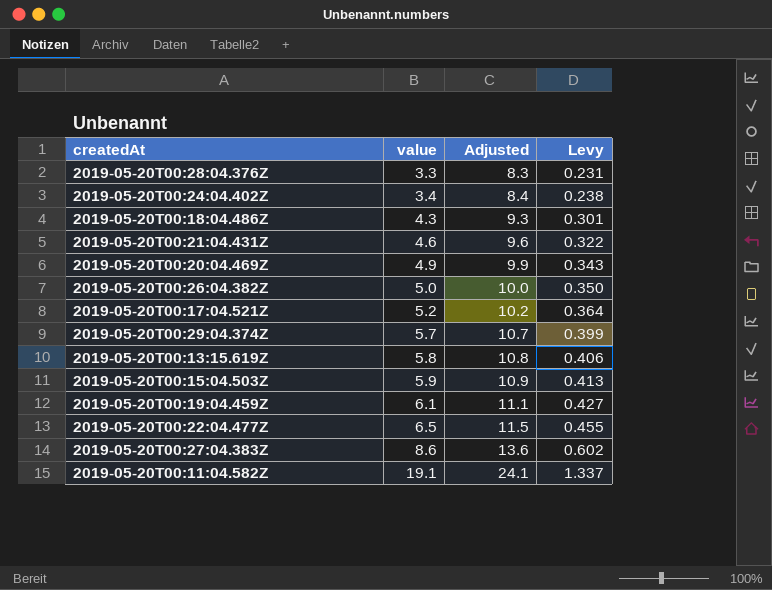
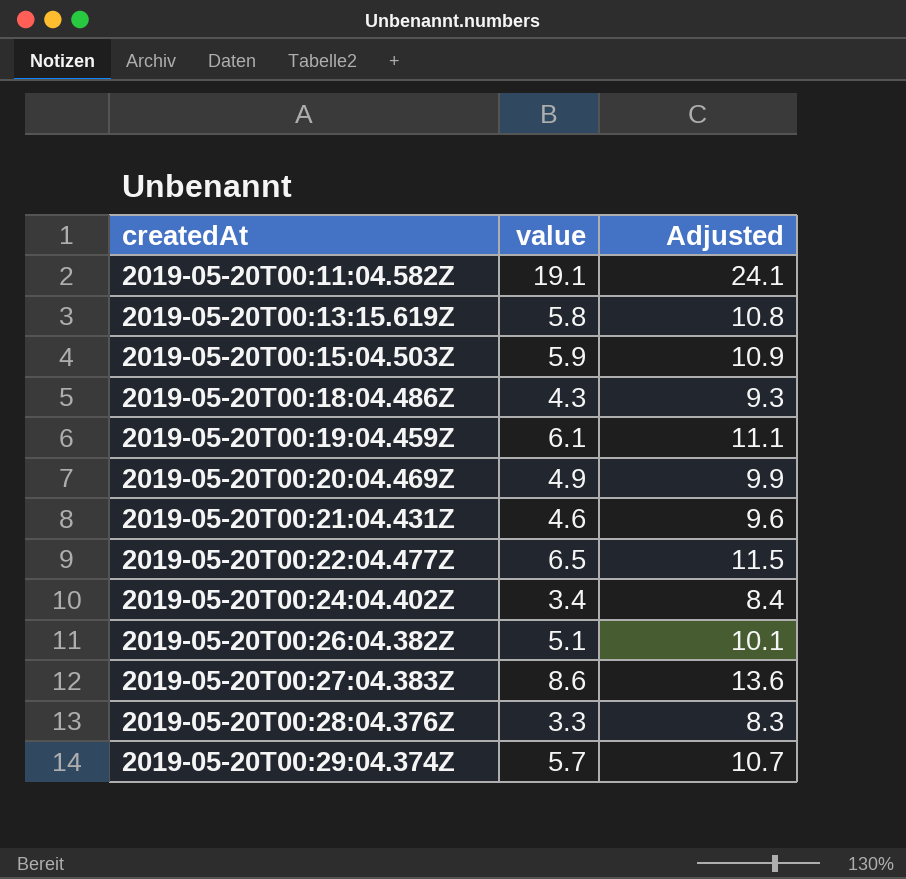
row order: value ascending -> createdAt ascending
column Levy | formula: [value] * 0.07 -> none
row 2019-05-20T00:17:04.521Z: 5.2 | 10.2 | 0.364 -> none
2019-05-20T00:26:04.382Z | value: 5.0 -> 5.1
2019-05-20T00:26:04.382Z | Adjusted: 10.0 -> 10.1

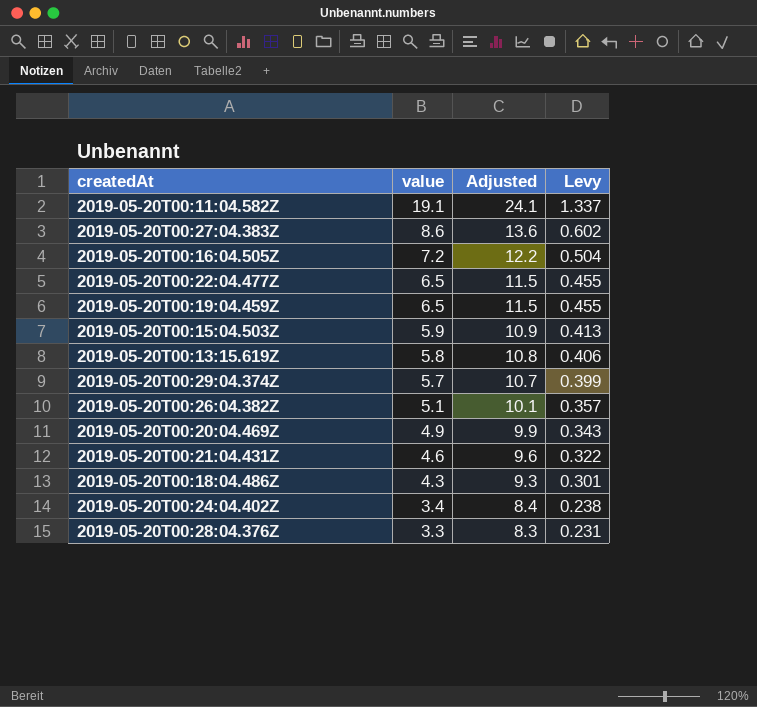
row order: createdAt ascending -> value descending
column Levy | formula: none -> [value] * 0.07
row 2019-05-20T00:16:04.505Z: none -> 7.2 | 12.2 | 0.504
2019-05-20T00:19:04.459Z | value: 6.1 -> 6.5
2019-05-20T00:19:04.459Z | Adjusted: 11.1 -> 11.5

